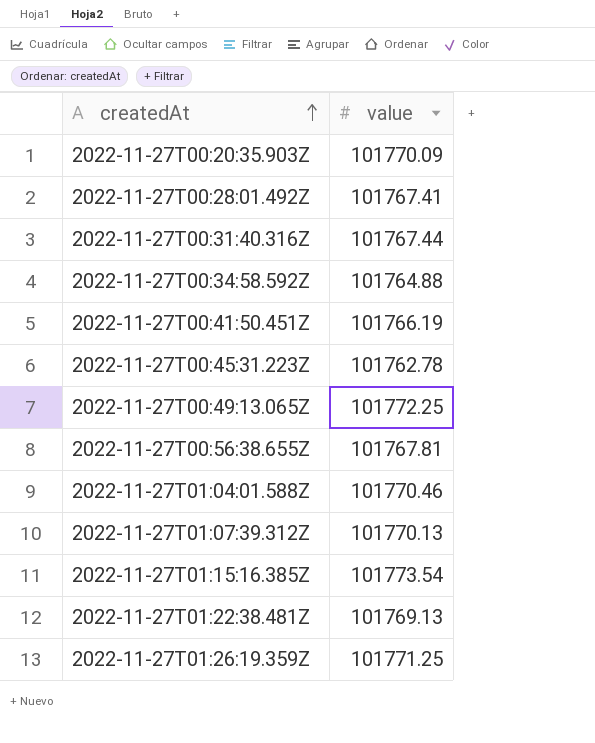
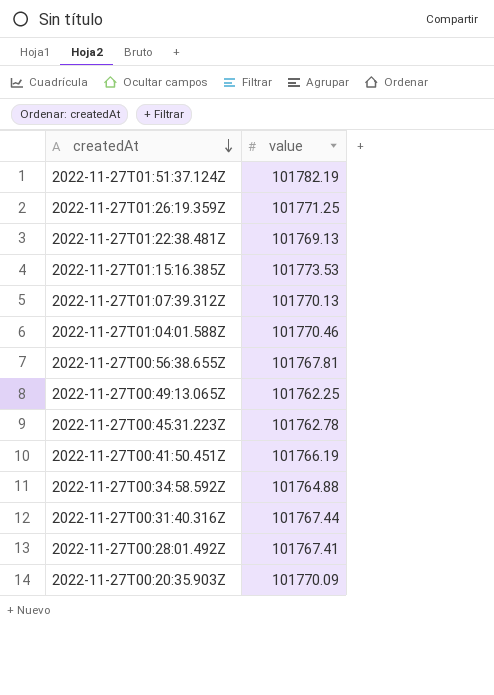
row order: createdAt ascending -> createdAt descending
row 2022-11-27T01:51:37.124Z: none -> 101782.19
2022-11-27T01:15:16.385Z | value: 101773.54 -> 101773.53
2022-11-27T00:49:13.065Z | value: 101772.25 -> 101762.25

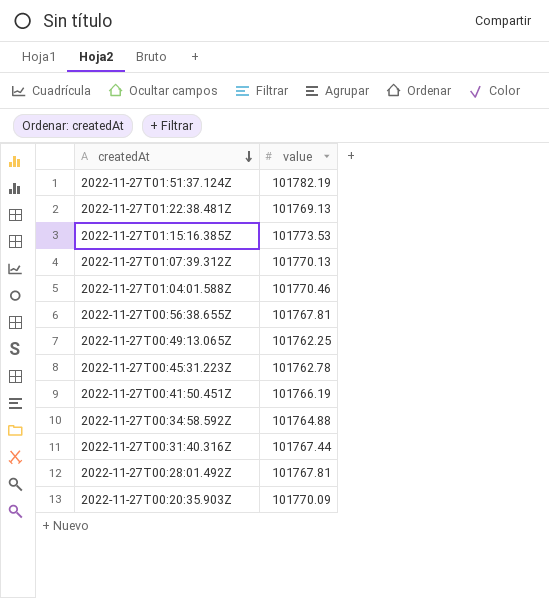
row 2022-11-27T01:26:19.359Z: 101771.25 -> none
2022-11-27T00:28:01.492Z | value: 101767.41 -> 101767.81

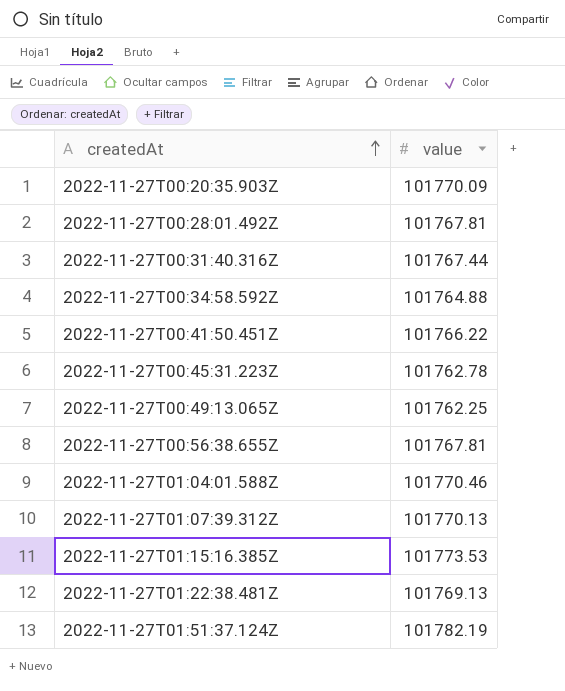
row order: createdAt descending -> createdAt ascending
2022-11-27T00:41:50.451Z | value: 101766.19 -> 101766.22

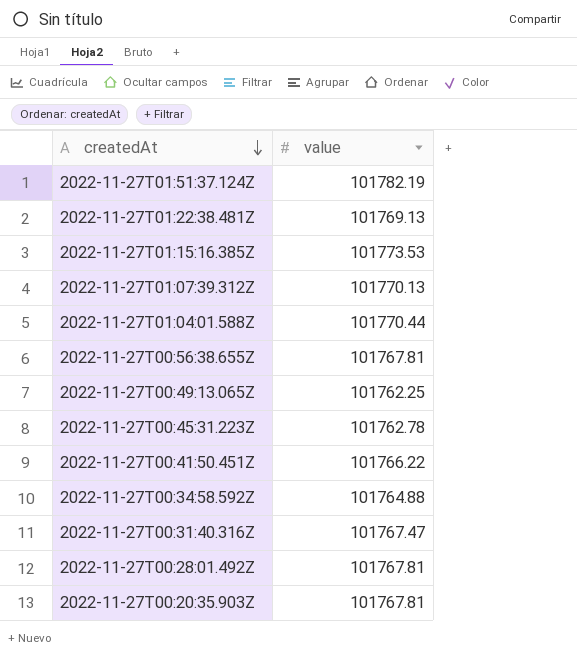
row order: createdAt ascending -> createdAt descending
2022-11-27T01:04:01.588Z | value: 101770.46 -> 101770.44
2022-11-27T00:31:40.316Z | value: 101767.44 -> 101767.47
2022-11-27T00:20:35.903Z | value: 101770.09 -> 101767.81

